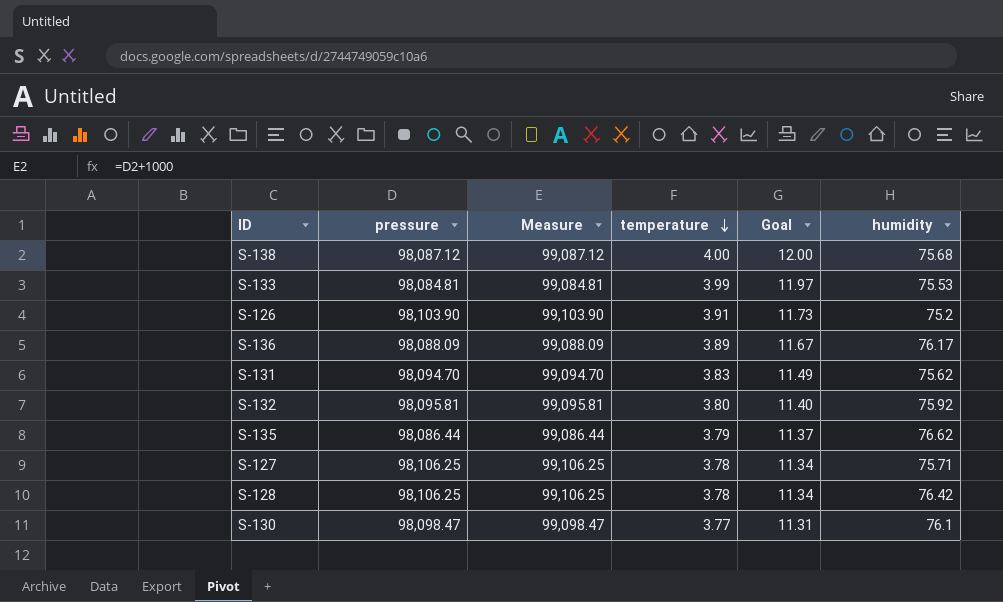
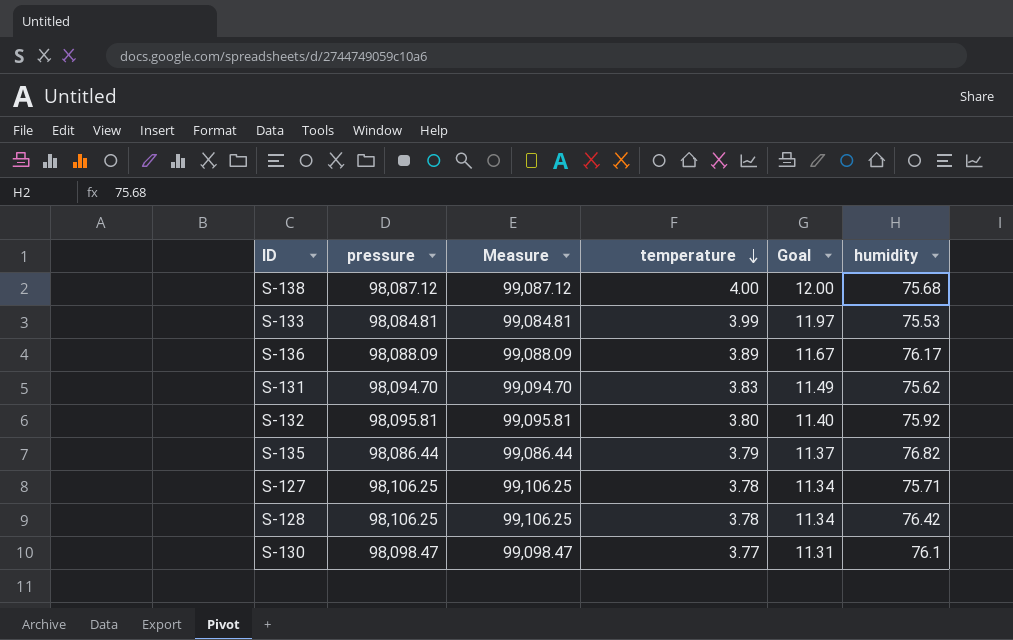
row S-126: 98,103.90 | 99,103.90 | 3.91 | 11.73 | 75.2 -> none
S-135 | humidity: 76.62 -> 76.82

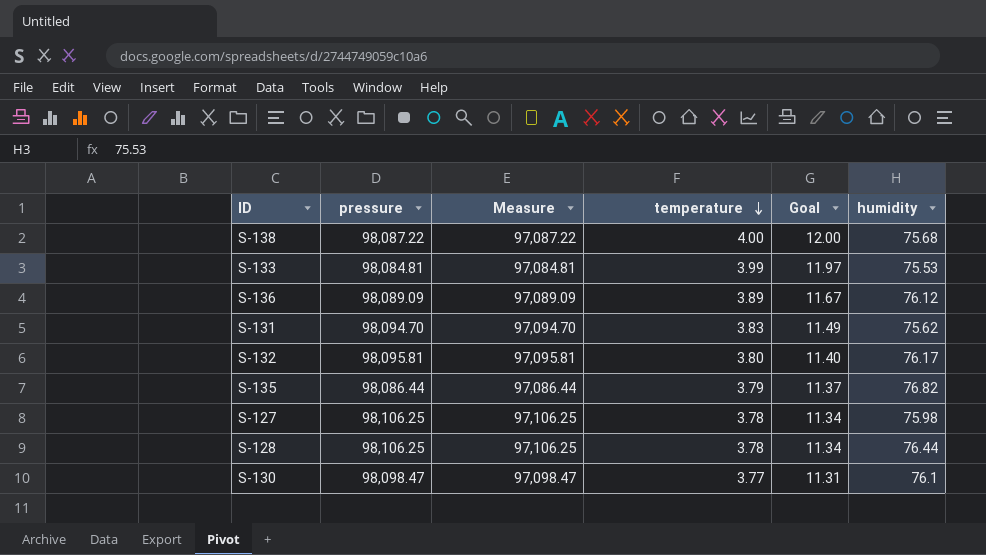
column Measure | formula: [pressure] + 1000 -> [pressure] - 1000
S-138 | pressure: 98,087.12 -> 98,087.22
S-136 | pressure: 98,088.09 -> 98,089.09
S-136 | humidity: 76.17 -> 76.12
S-132 | humidity: 75.92 -> 76.17
S-127 | humidity: 75.71 -> 75.98
S-128 | humidity: 76.42 -> 76.44

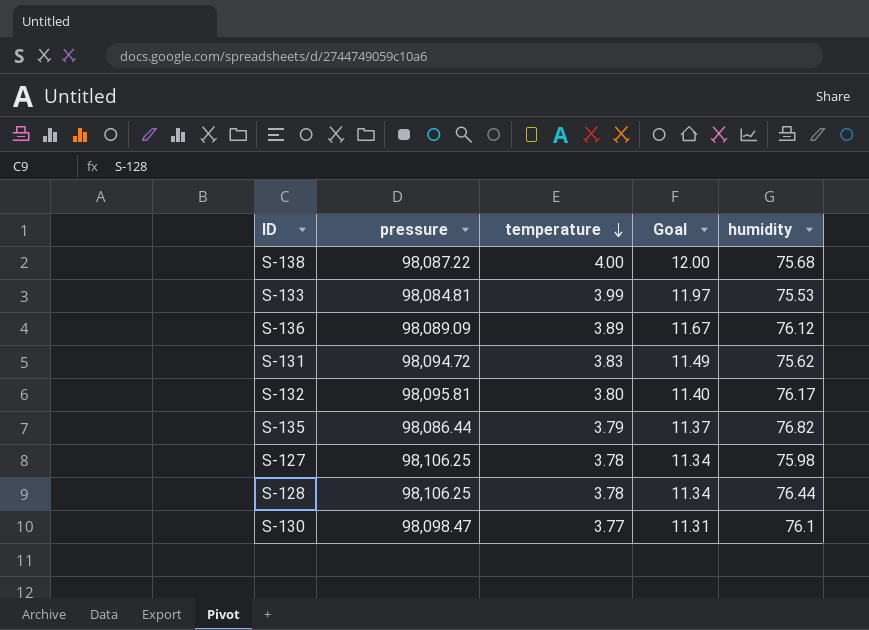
column Measure | formula: [pressure] - 1000 -> none
S-131 | pressure: 98,094.70 -> 98,094.72

